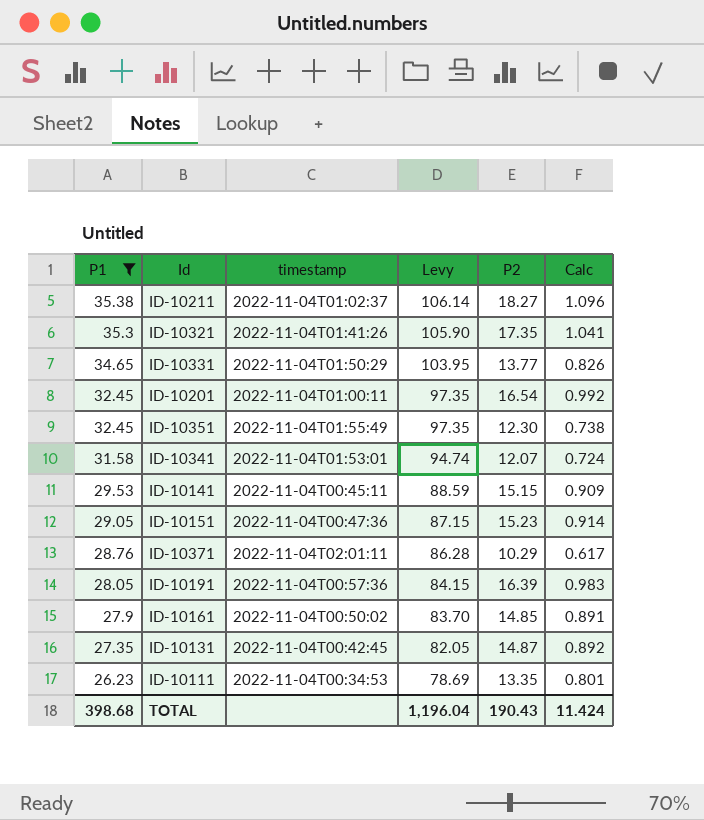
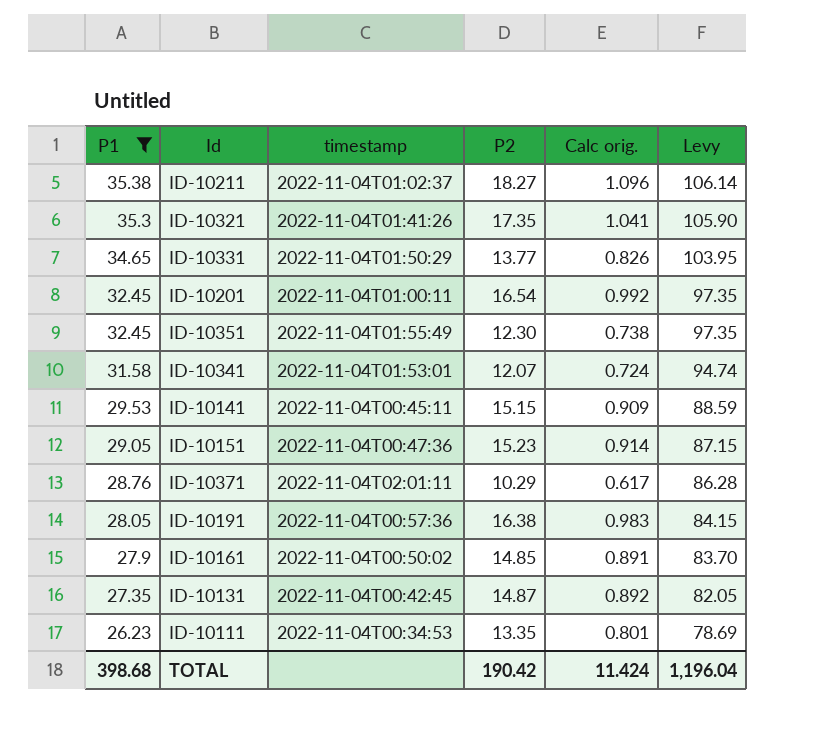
column name: Calc -> Calc orig.
column Levy | position: 4 -> 6
ID-10191 | P2: 16.39 -> 16.38
TOTAL | P2: 190.43 -> 190.42

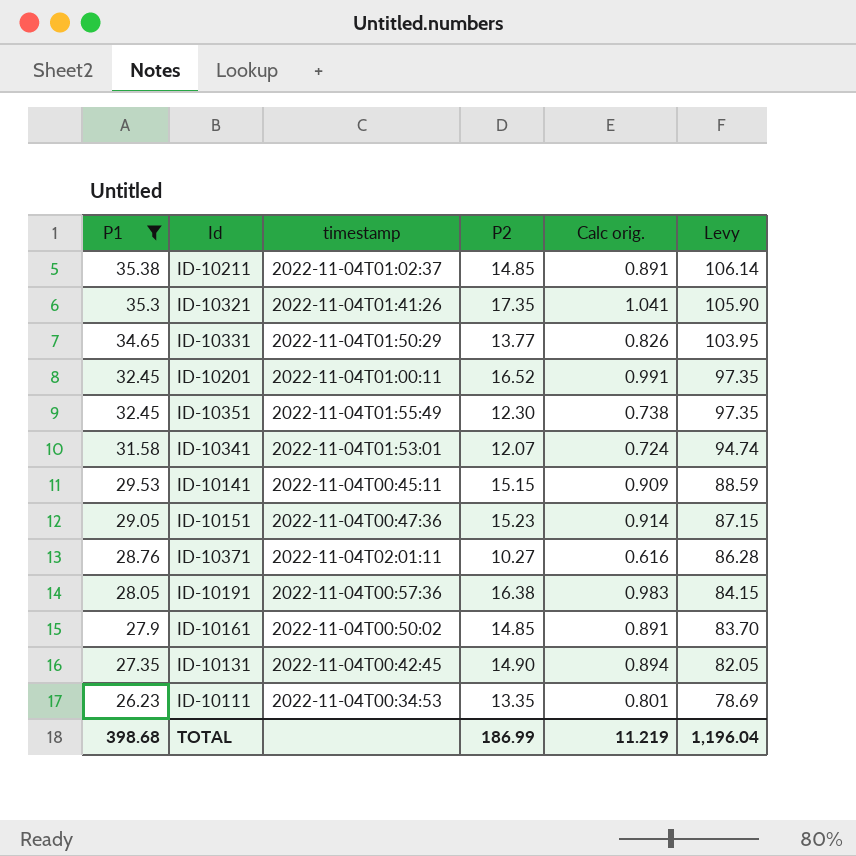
ID-10211 | P2: 18.27 -> 14.85
ID-10211 | Calc orig.: 1.096 -> 0.891
ID-10201 | P2: 16.54 -> 16.52
ID-10201 | Calc orig.: 0.992 -> 0.991
ID-10371 | P2: 10.29 -> 10.27
ID-10371 | Calc orig.: 0.617 -> 0.616
ID-10131 | P2: 14.87 -> 14.90
ID-10131 | Calc orig.: 0.892 -> 0.894
TOTAL | P2: 190.42 -> 186.99
TOTAL | Calc orig.: 11.424 -> 11.219

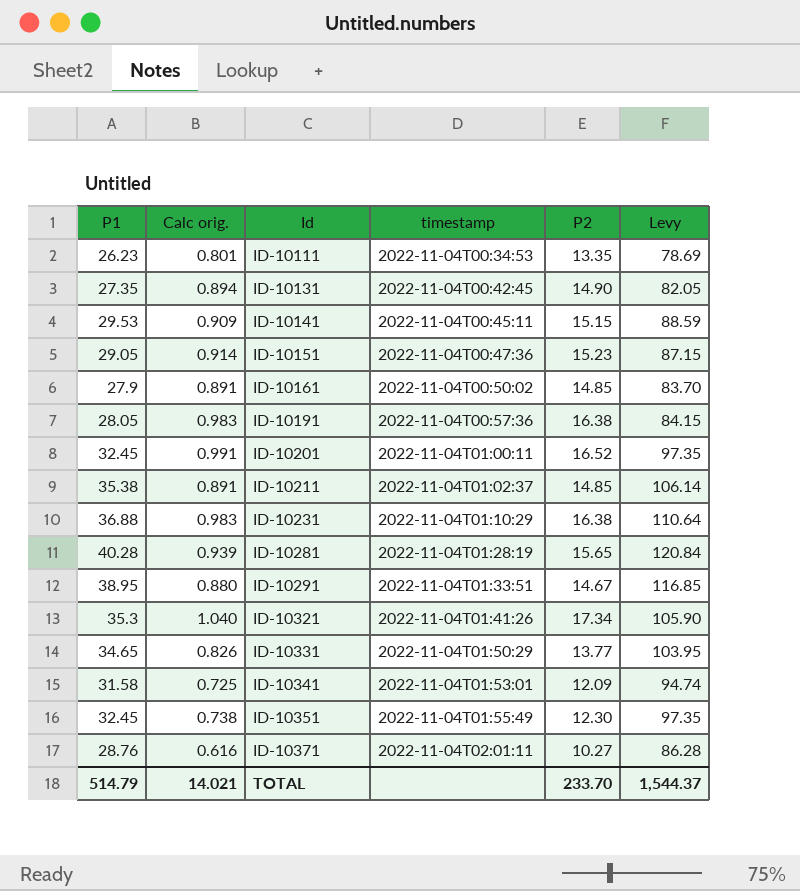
filter: P1 <= 35.38 -> none
row order: P1 descending -> Id ascending
column Calc orig. | position: 5 -> 2
ID-10321 | Calc orig.: 1.041 -> 1.040
ID-10321 | P2: 17.35 -> 17.34
ID-10341 | Calc orig.: 0.724 -> 0.725
ID-10341 | P2: 12.07 -> 12.09
TOTAL | P1: 398.68 -> 514.79
TOTAL | Calc orig.: 11.219 -> 14.021
TOTAL | P2: 186.99 -> 233.70
TOTAL | Levy: 1,196.04 -> 1,544.37

